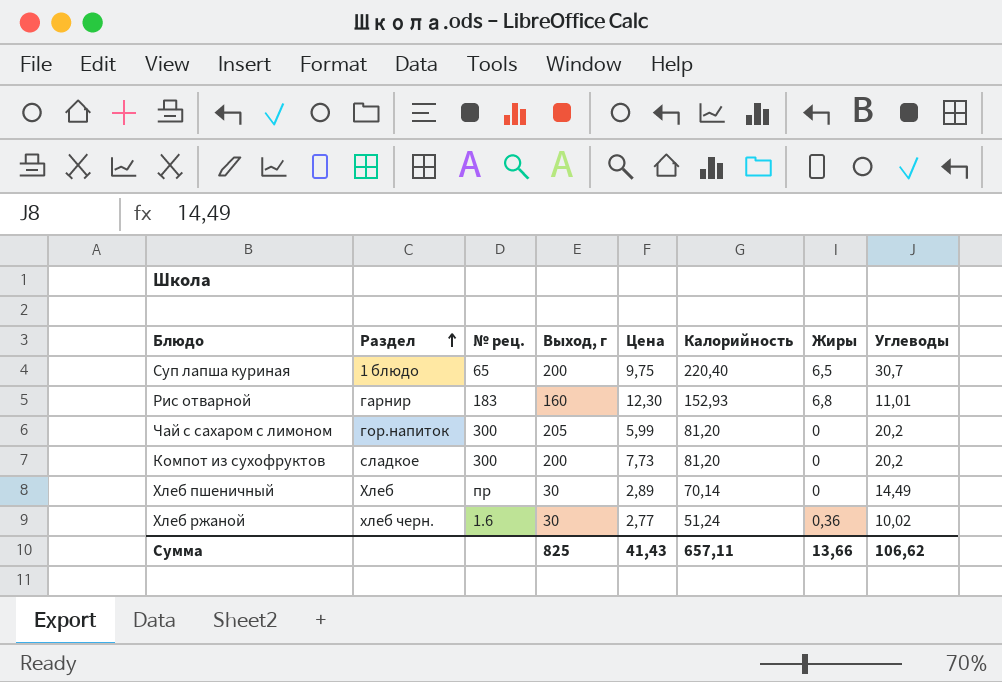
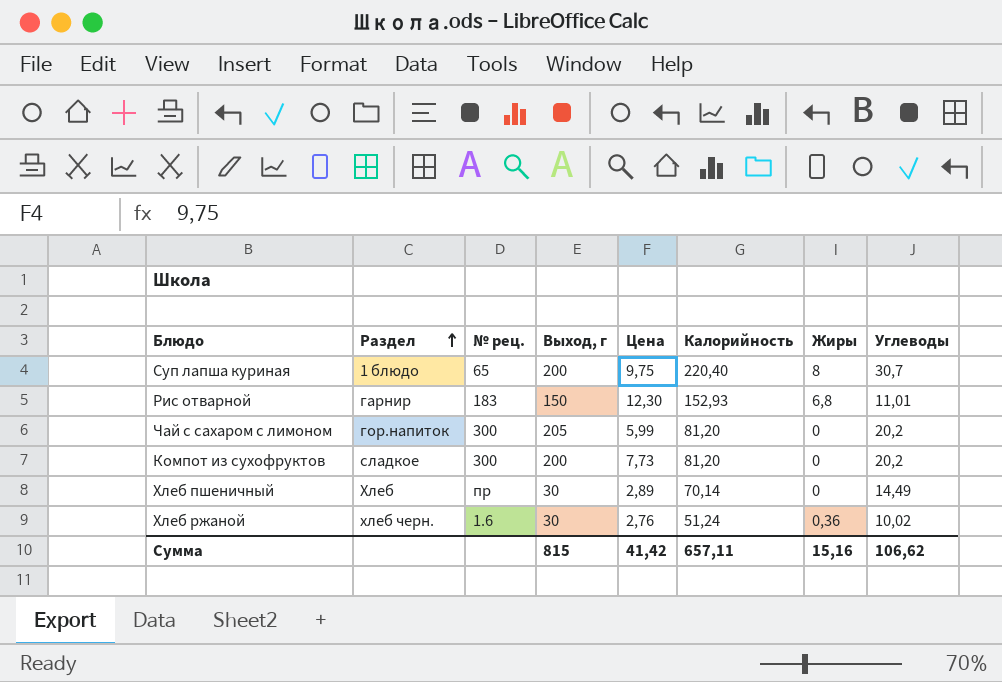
Суп лапша куриная | Жиры: 6,5 -> 8
Рис отварной | Выход, г: 160 -> 150
Хлеб ржаной | Цена: 2,77 -> 2,76
Сумма | Выход, г: 825 -> 815
Сумма | Цена: 41,43 -> 41,42
Сумма | Жиры: 13,66 -> 15,16

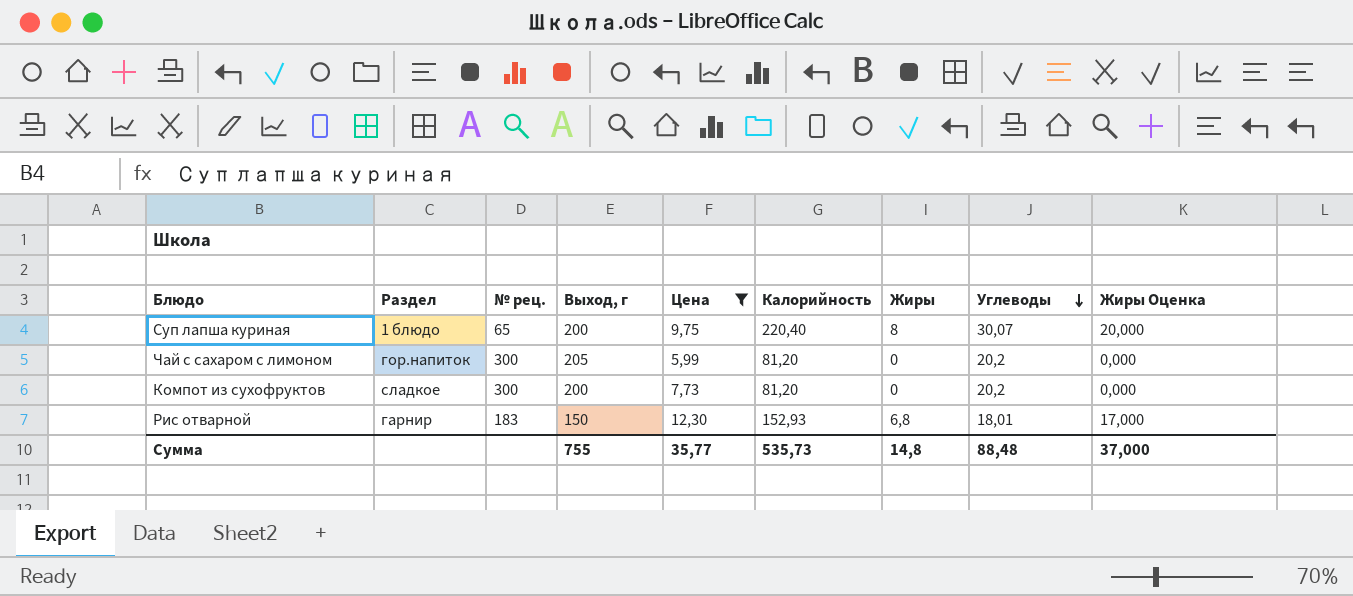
filter: none -> Цена >= 5,99
row order: Раздел ascending -> Углеводы descending
column Жиры Оценка | formula: none -> [Жиры] * 2,5
Суп лапша куриная | Углеводы: 30,7 -> 30,07
Рис отварной | Углеводы: 11,01 -> 18,01
Сумма | Выход, г: 815 -> 755
Сумма | Цена: 41,42 -> 35,77
Сумма | Калорийность: 657,11 -> 535,73
Сумма | Жиры: 15,16 -> 14,8
Сумма | Углеводы: 106,62 -> 88,48

